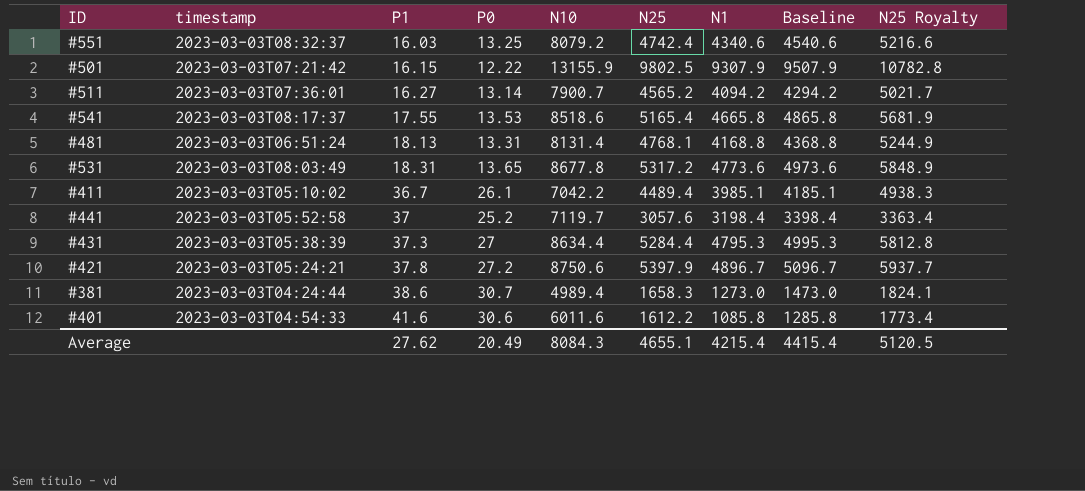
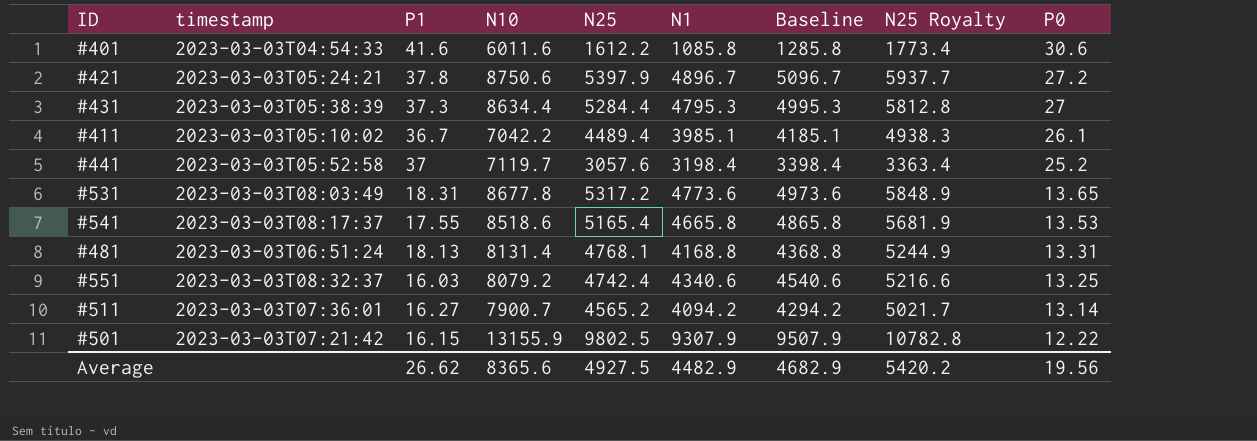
row order: P1 ascending -> P0 descending
column P0 | position: 4 -> 9
row #381: 2023-03-03T04:24:44 | 38.6 | 30.7 | 4989.4 | 1658.3 | 1273.0 | 1473.0 | 1824.1 -> none
Average | P1: 27.62 -> 26.62
Average | N10: 8084.3 -> 8365.6
Average | N25: 4655.1 -> 4927.5
Average | N1: 4215.4 -> 4482.9
Average | Baseline: 4415.4 -> 4682.9
Average | N25 Royalty: 5120.5 -> 5420.2
Average | P0: 20.49 -> 19.56

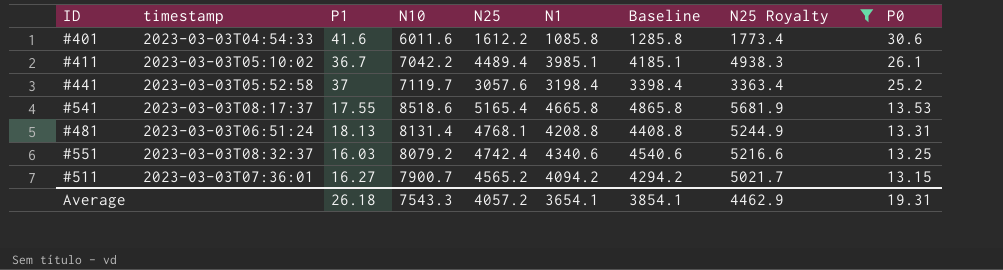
filter: none -> N25 Royalty <= 5681.9
#481 | N1: 4168.8 -> 4208.8
#481 | Baseline: 4368.8 -> 4408.8
#511 | P0: 13.14 -> 13.15
Average | P1: 26.62 -> 26.18
Average | N10: 8365.6 -> 7543.3
Average | N25: 4927.5 -> 4057.2
Average | N1: 4482.9 -> 3654.1
Average | Baseline: 4682.9 -> 3854.1
Average | N25 Royalty: 5420.2 -> 4462.9
Average | P0: 19.56 -> 19.31

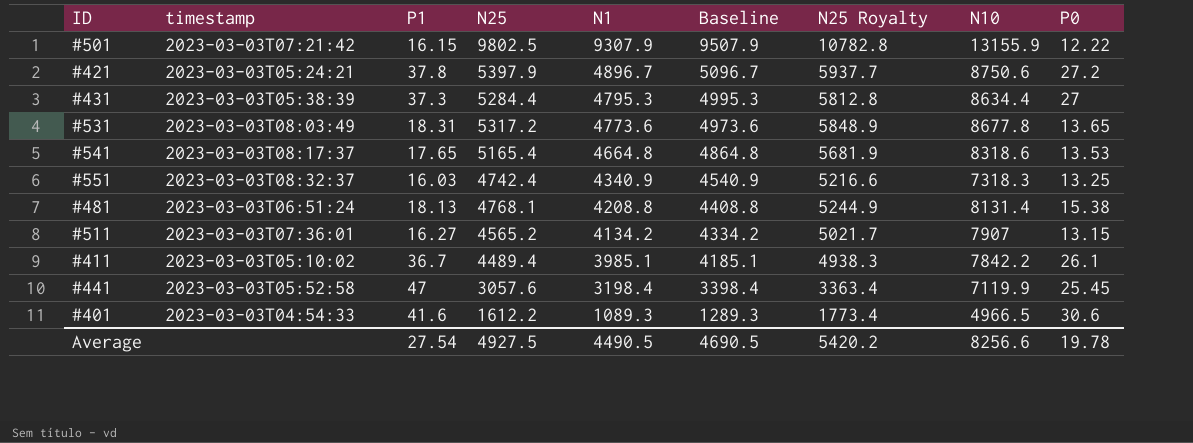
filter: N25 Royalty <= 5681.9 -> none
row order: P0 descending -> N1 descending
column N10 | position: 4 -> 8
#541 | P1: 17.55 -> 17.65
#541 | N1: 4665.8 -> 4664.8
#541 | Baseline: 4865.8 -> 4864.8
#541 | N10: 8518.6 -> 8318.6
#551 | N1: 4340.6 -> 4340.9
#551 | Baseline: 4540.6 -> 4540.9
#551 | N10: 8079.2 -> 7318.3
#481 | P0: 13.31 -> 15.38
#511 | N1: 4094.2 -> 4134.2
#511 | Baseline: 4294.2 -> 4334.2
#511 | N10: 7900.7 -> 7907
#411 | N10: 7042.2 -> 7842.2
#441 | P1: 37 -> 47
#441 | N10: 7119.7 -> 7119.9
#441 | P0: 25.2 -> 25.45
#401 | N1: 1085.8 -> 1089.3
#401 | Baseline: 1285.8 -> 1289.3
#401 | N10: 6011.6 -> 4966.5
Average | P1: 26.18 -> 27.54
Average | N25: 4057.2 -> 4927.5
Average | N1: 3654.1 -> 4490.5
Average | Baseline: 3854.1 -> 4690.5
Average | N25 Royalty: 4462.9 -> 5420.2
Average | N10: 7543.3 -> 8256.6
Average | P0: 19.31 -> 19.78

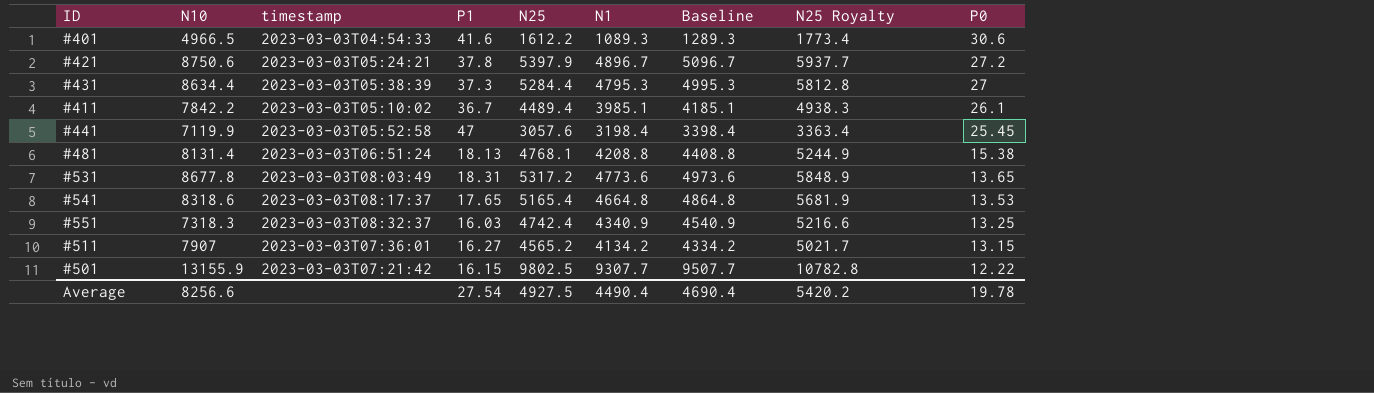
row order: N1 descending -> P0 descending
column N10 | position: 8 -> 2
#501 | N1: 9307.9 -> 9307.7
#501 | Baseline: 9507.9 -> 9507.7
Average | N1: 4490.5 -> 4490.4
Average | Baseline: 4690.5 -> 4690.4

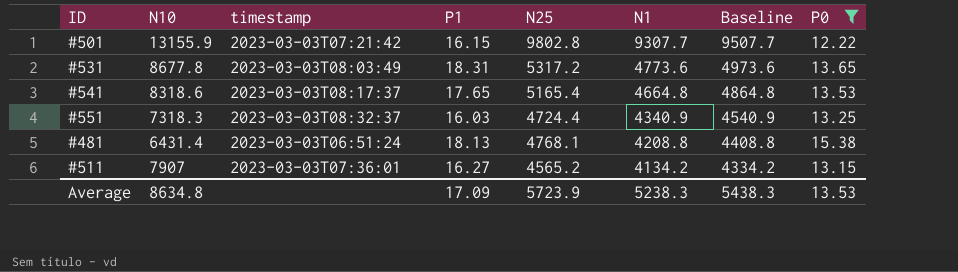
filter: none -> P0 <= 15.38
row order: P0 descending -> N1 descending
column N25 Royalty | formula: [N25] * 1.1 -> none
#501 | N25: 9802.5 -> 9802.8
#551 | N25: 4742.4 -> 4724.4
#481 | N10: 8131.4 -> 6431.4
Average | N10: 8256.6 -> 8634.8
Average | P1: 27.54 -> 17.09
Average | N25: 4927.5 -> 5723.9
Average | N1: 4490.4 -> 5238.3
Average | Baseline: 4690.4 -> 5438.3
Average | P0: 19.78 -> 13.53

